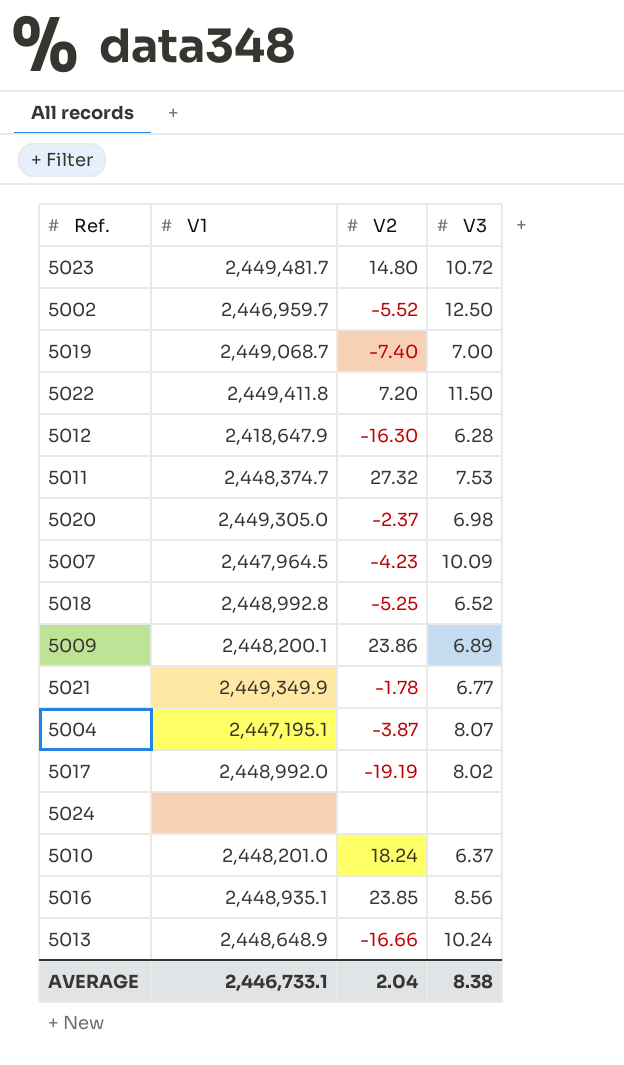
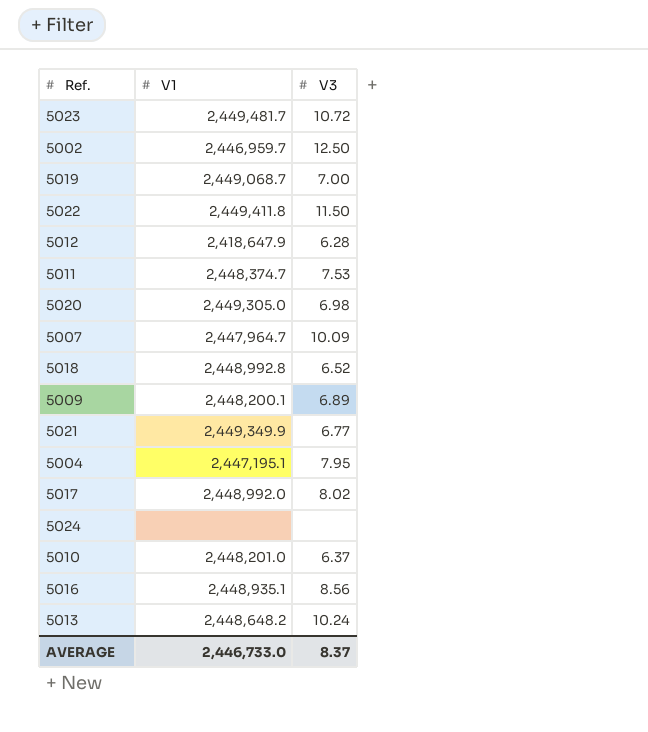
column V2 | position: 3 -> none
5007 | V1: 2,447,964.5 -> 2,447,964.7
5004 | V3: 8.07 -> 7.95
5013 | V1: 2,448,648.9 -> 2,448,648.2
AVERAGE | V1: 2,446,733.1 -> 2,446,733.0
AVERAGE | V3: 8.38 -> 8.37

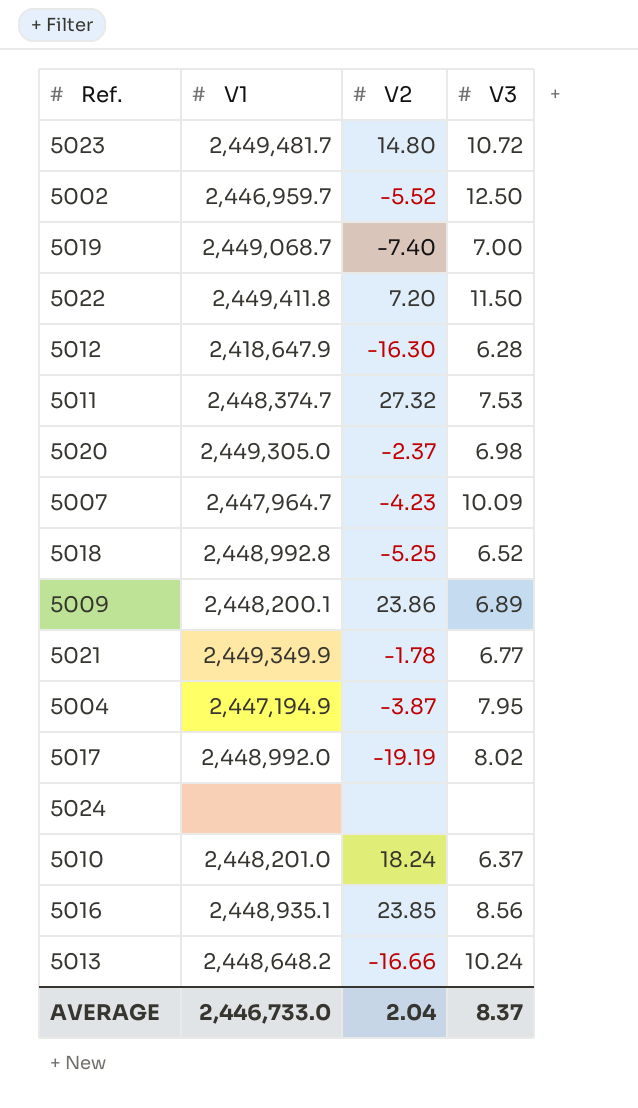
column V2 | position: none -> 3
5004 | V1: 2,447,195.1 -> 2,447,194.9

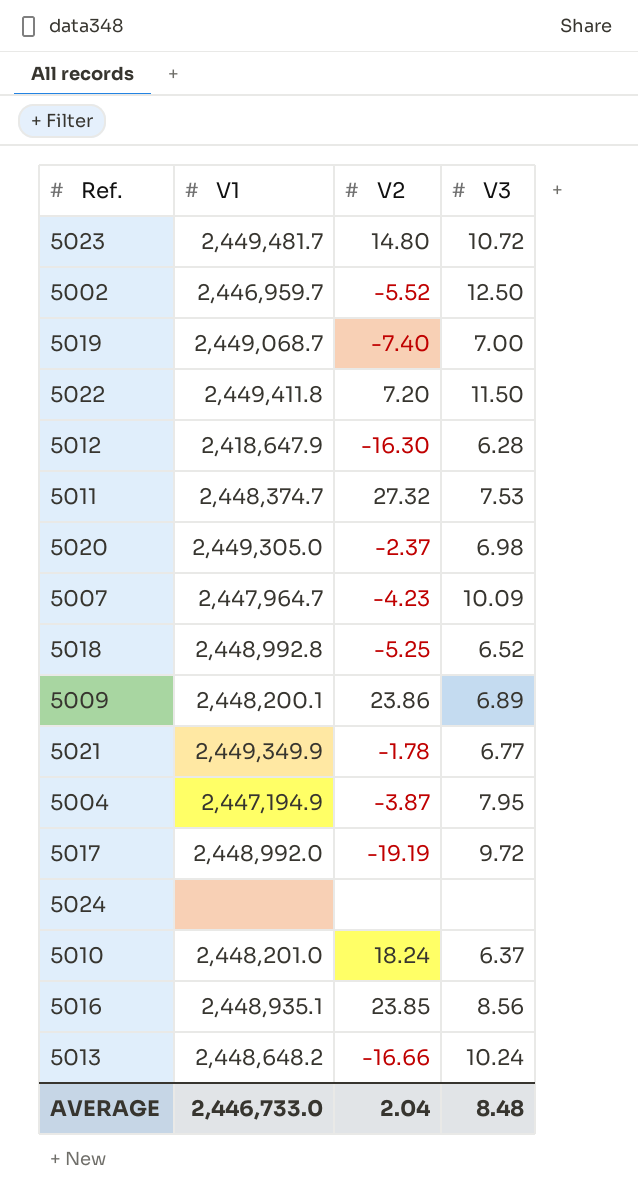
5017 | V3: 8.02 -> 9.72
AVERAGE | V3: 8.37 -> 8.48

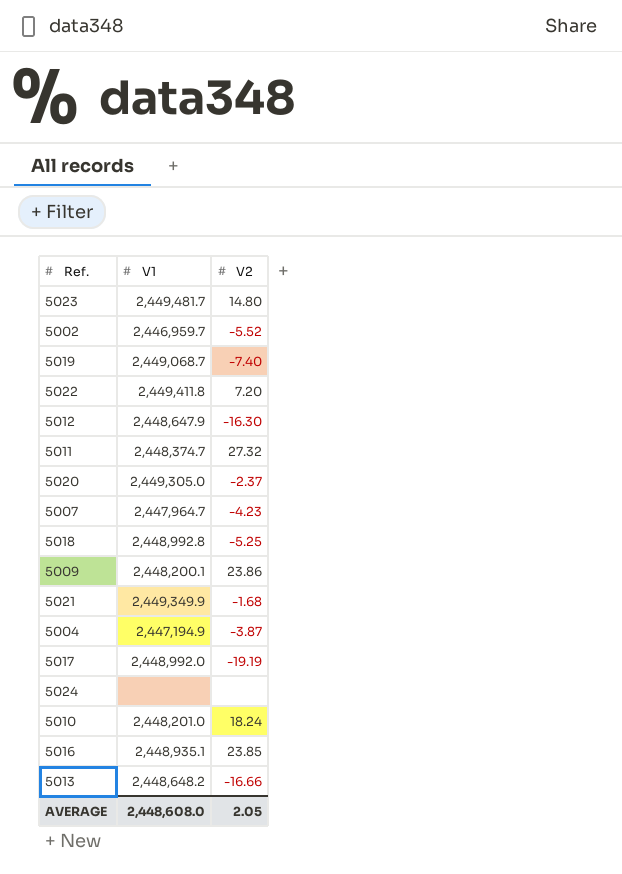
column V3 | position: 4 -> none
5012 | V1: 2,418,647.9 -> 2,448,647.9
5021 | V2: -1.78 -> -1.68
AVERAGE | V1: 2,446,733.0 -> 2,448,608.0
AVERAGE | V2: 2.04 -> 2.05

